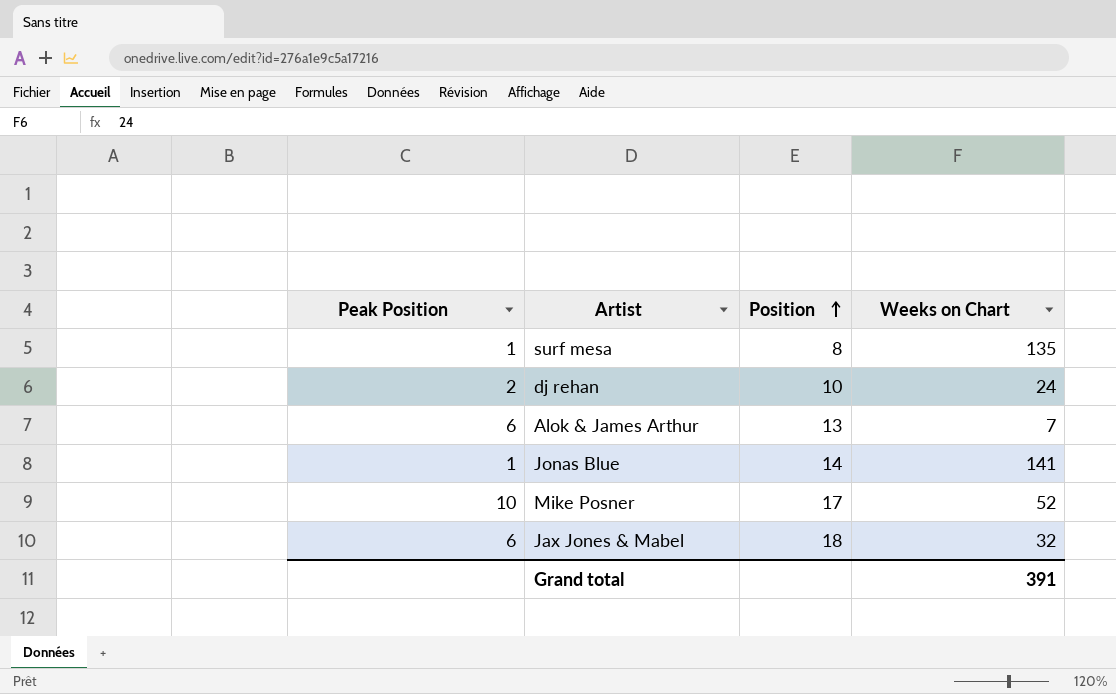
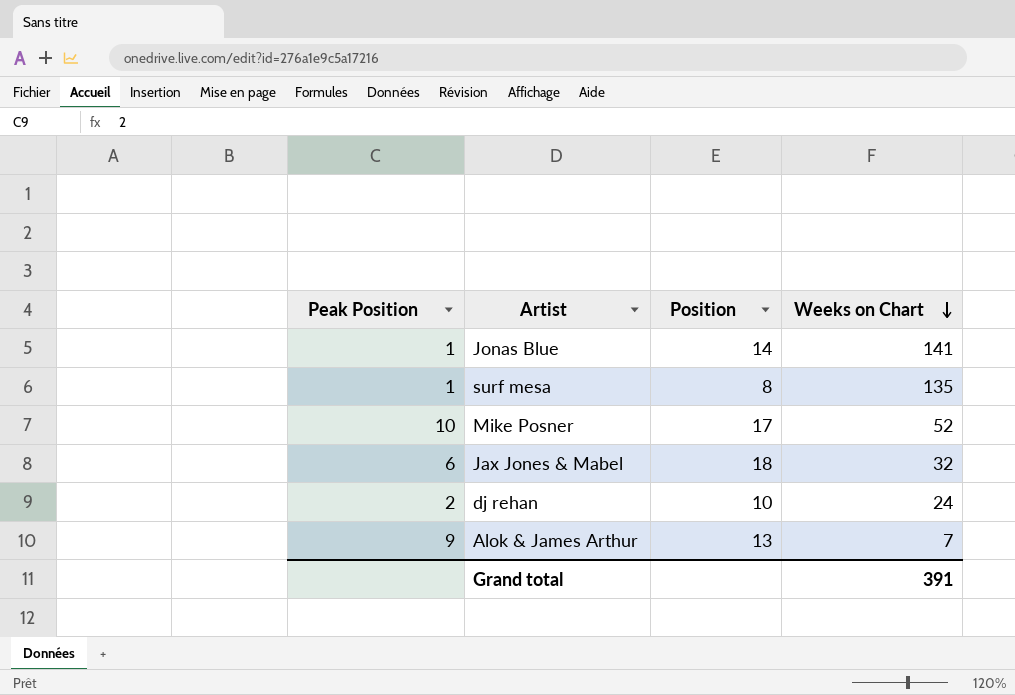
row order: Position ascending -> Weeks on Chart descending
Alok & James Arthur | Peak Position: 6 -> 9

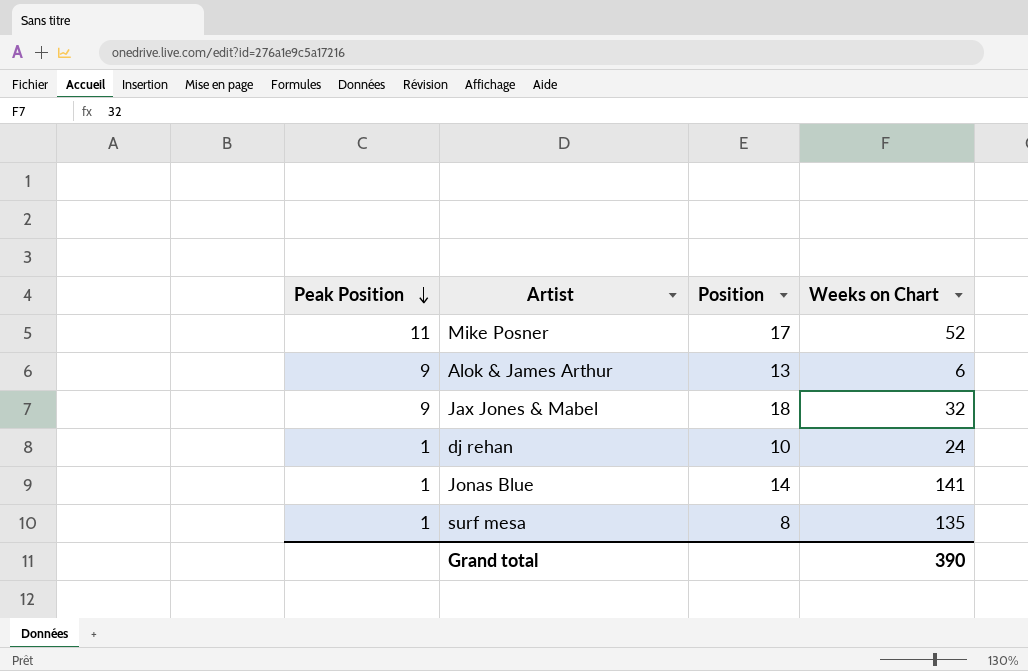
row order: Weeks on Chart descending -> Peak Position descending
Mike Posner | Peak Position: 10 -> 11
Alok & James Arthur | Weeks on Chart: 7 -> 6
Jax Jones & Mabel | Peak Position: 6 -> 9
dj rehan | Peak Position: 2 -> 1
Grand total | Weeks on Chart: 391 -> 390

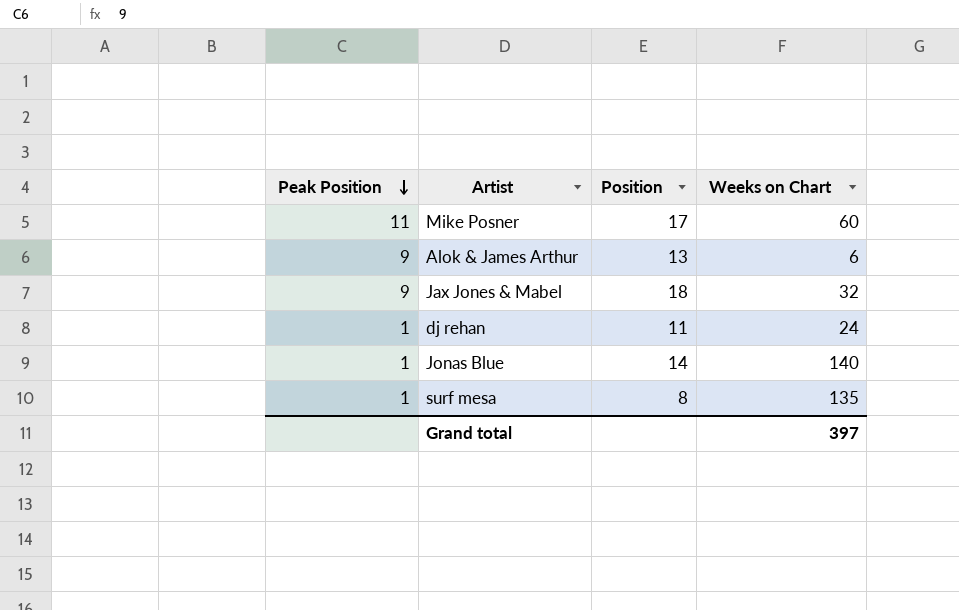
Mike Posner | Weeks on Chart: 52 -> 60
dj rehan | Position: 10 -> 11
Jonas Blue | Weeks on Chart: 141 -> 140
Grand total | Weeks on Chart: 390 -> 397

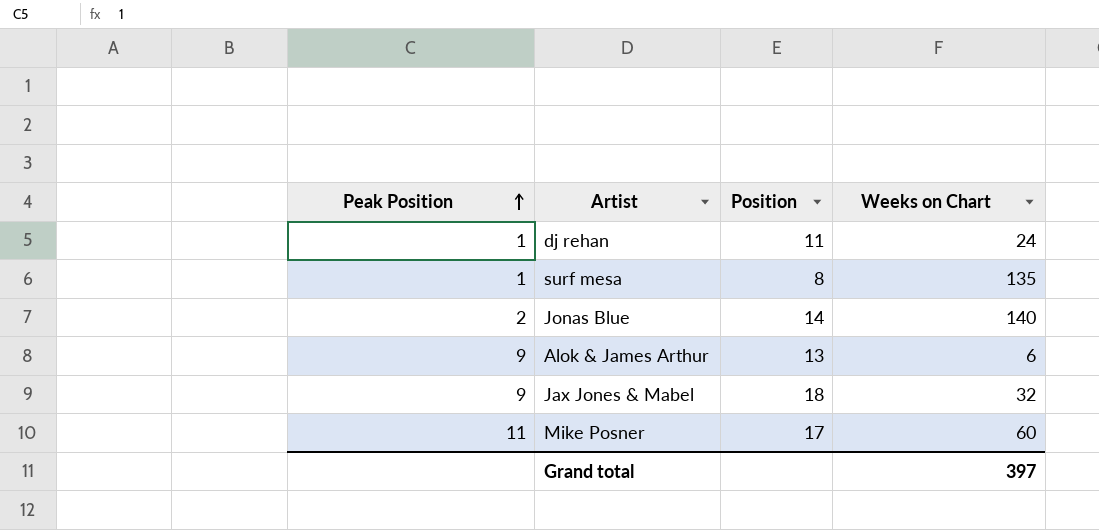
row order: Peak Position descending -> Peak Position ascending
Jonas Blue | Peak Position: 1 -> 2

